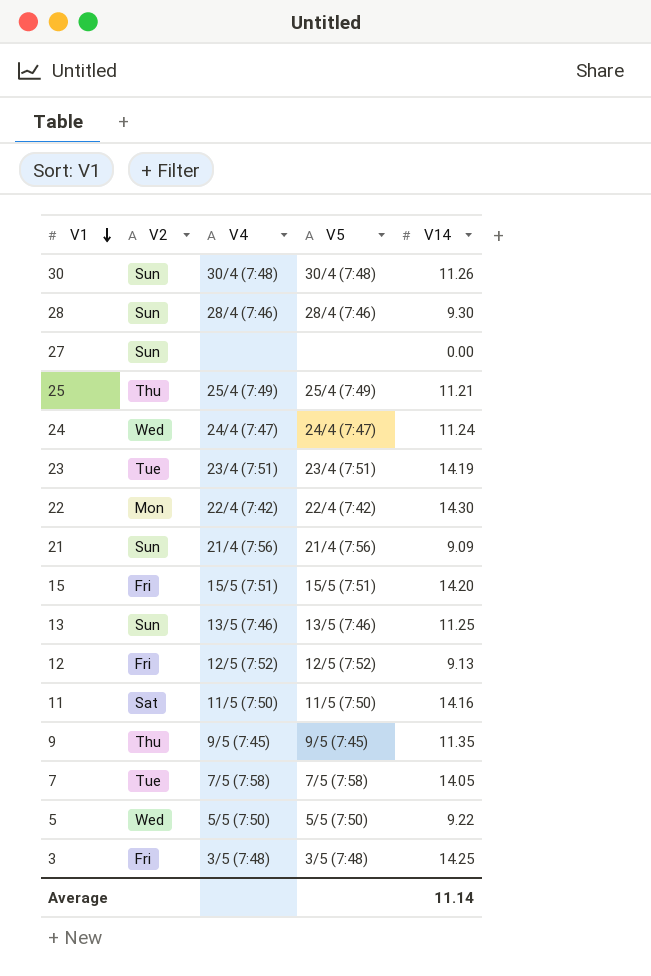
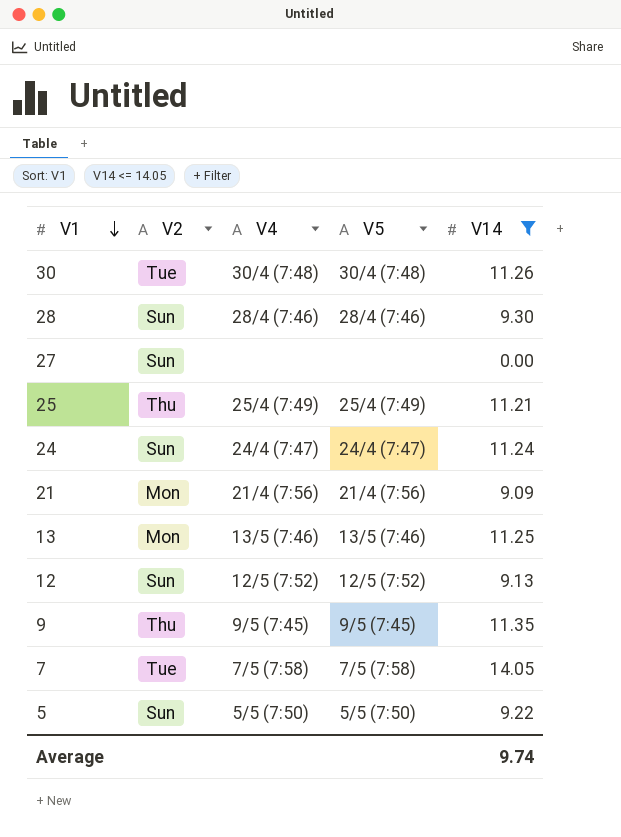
filter: none -> V14 <= 14.05
30 | V2: Sun -> Tue
24 | V2: Wed -> Sun
21 | V2: Sun -> Mon
13 | V2: Sun -> Mon
12 | V2: Fri -> Sun
5 | V2: Wed -> Sun
Average | V14: 11.14 -> 9.74

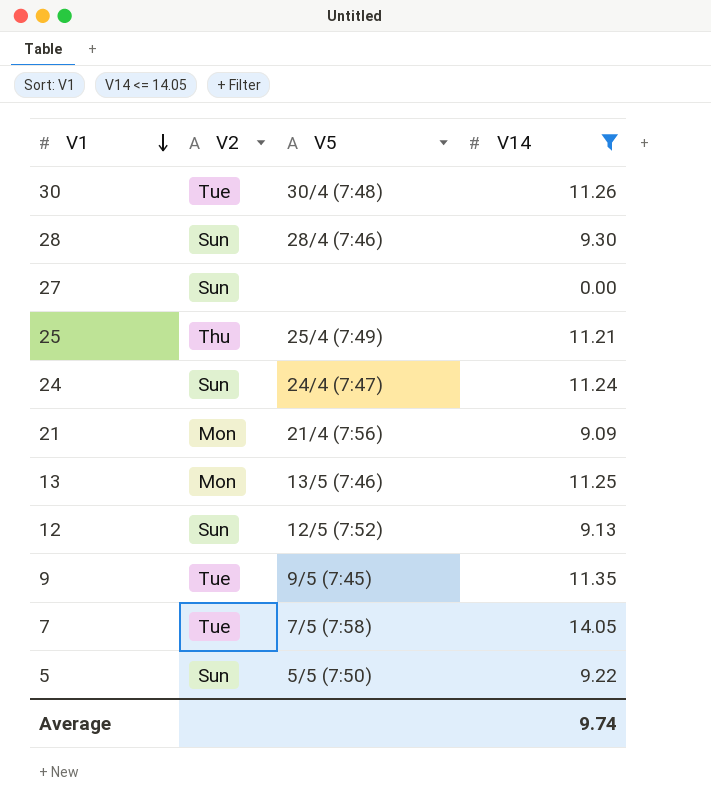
column V4 | position: 3 -> none
9 | V2: Thu -> Tue

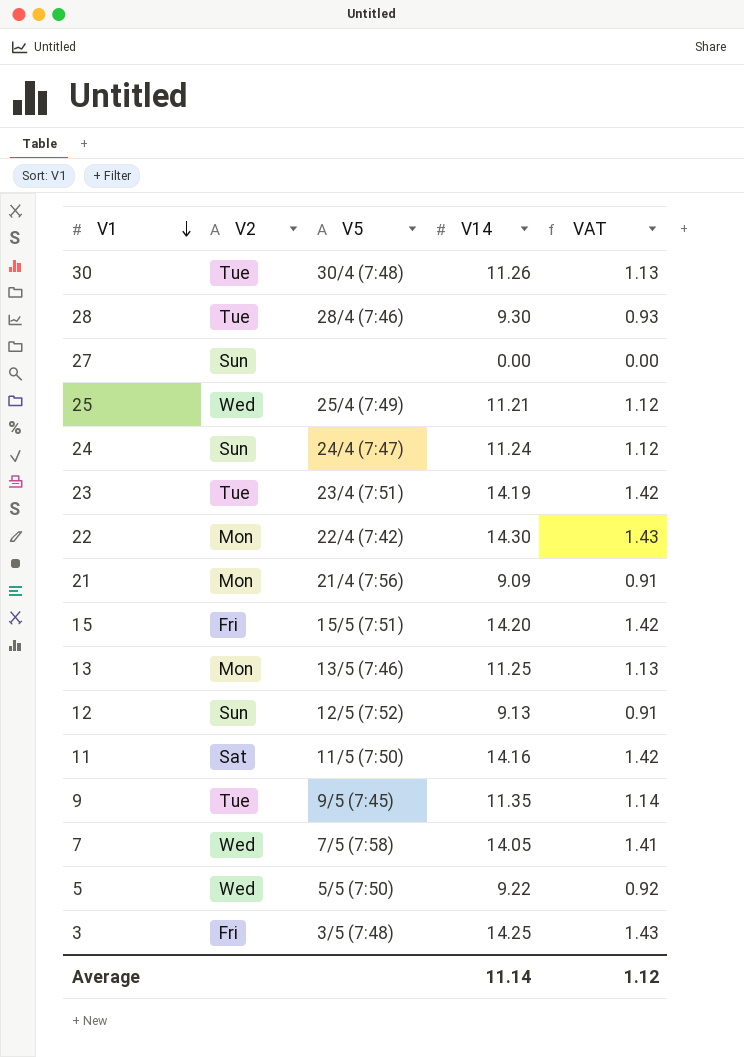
filter: V14 <= 14.05 -> none
column VAT | formula: none -> [V14] * 0.1
28 | V2: Sun -> Tue
25 | V2: Thu -> Wed
7 | V2: Tue -> Wed
5 | V2: Sun -> Wed
Average | V14: 9.74 -> 11.14

